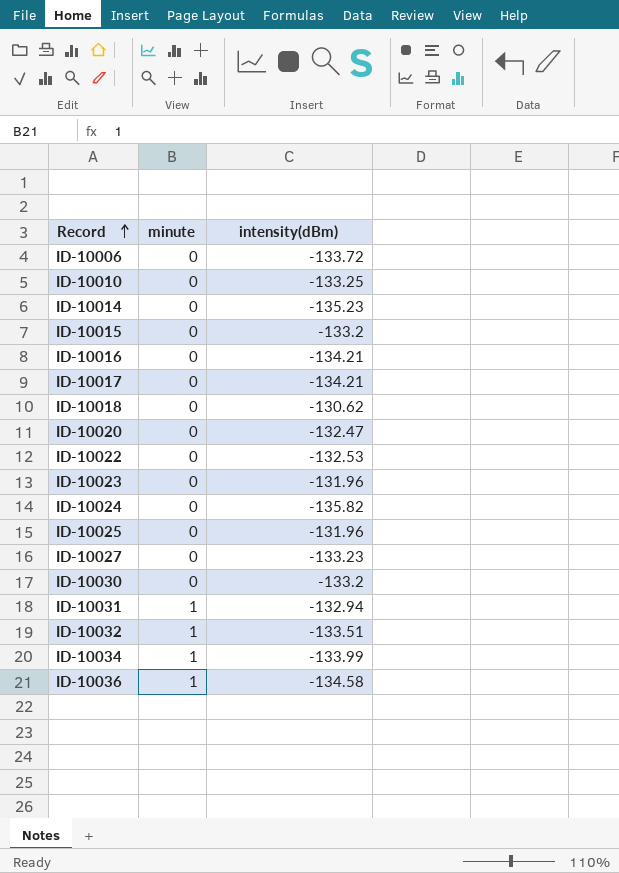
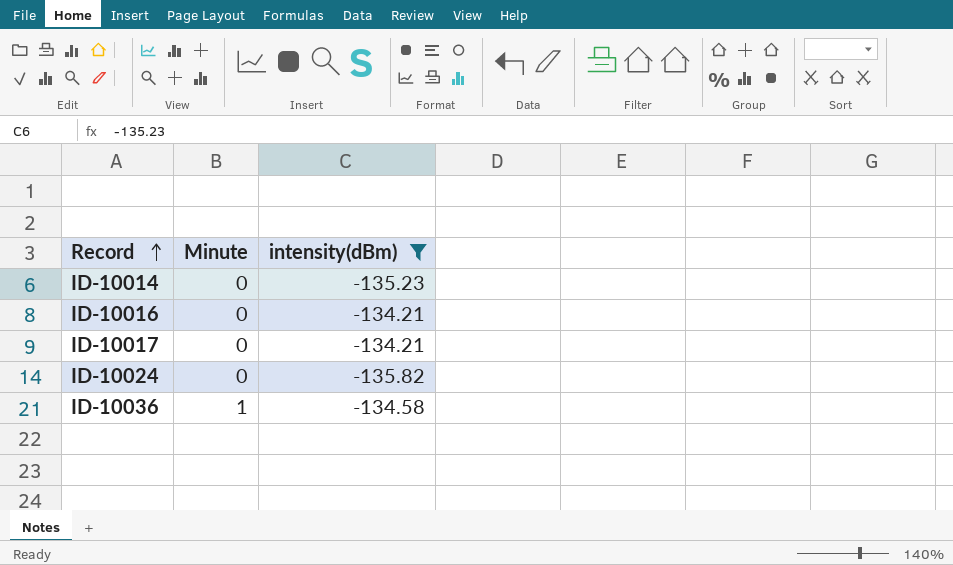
filter: none -> intensity(dBm) <= -134.21
column name: minute -> Minute

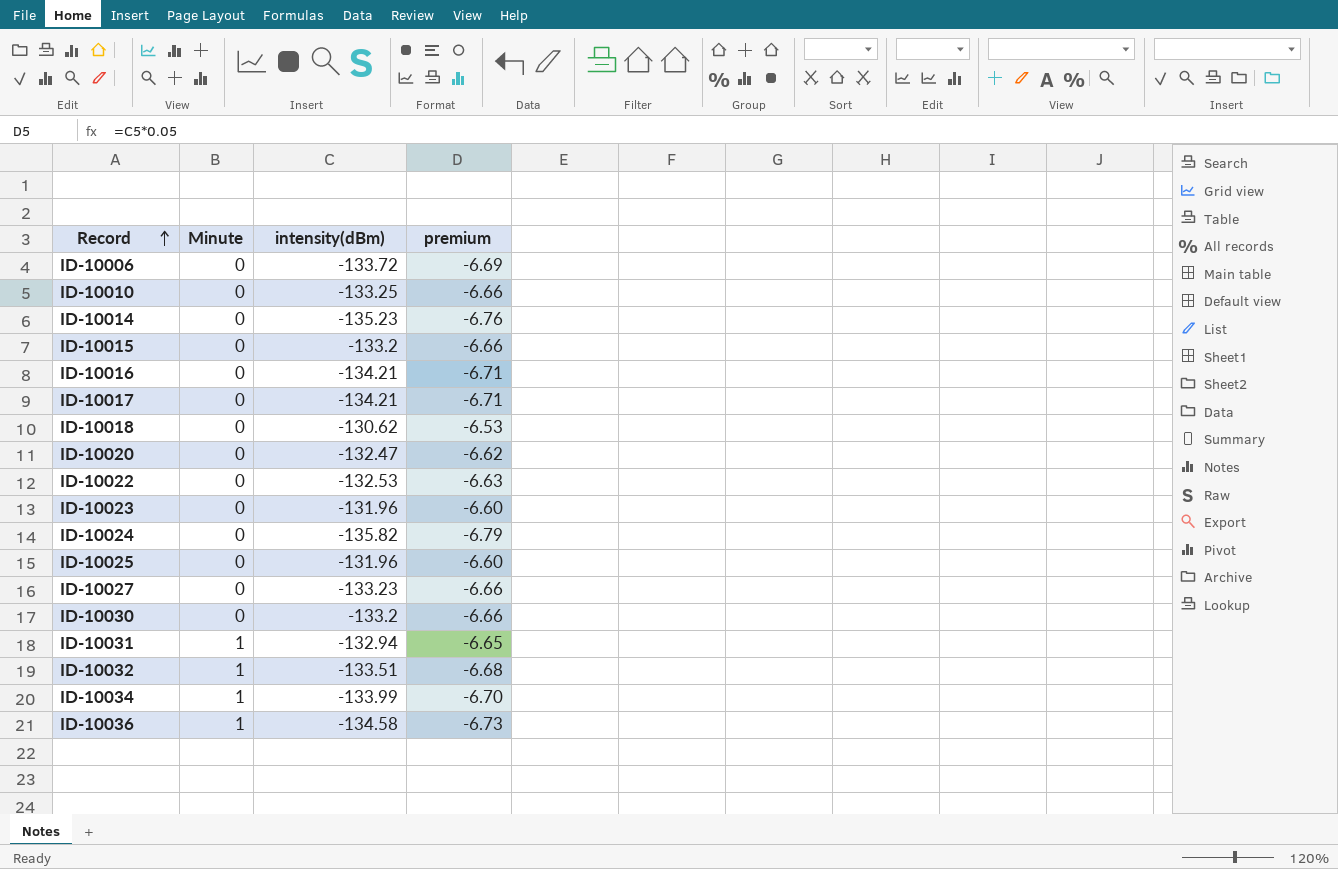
filter: intensity(dBm) <= -134.21 -> none
column premium | formula: none -> [intensity(dBm)] * 0.05

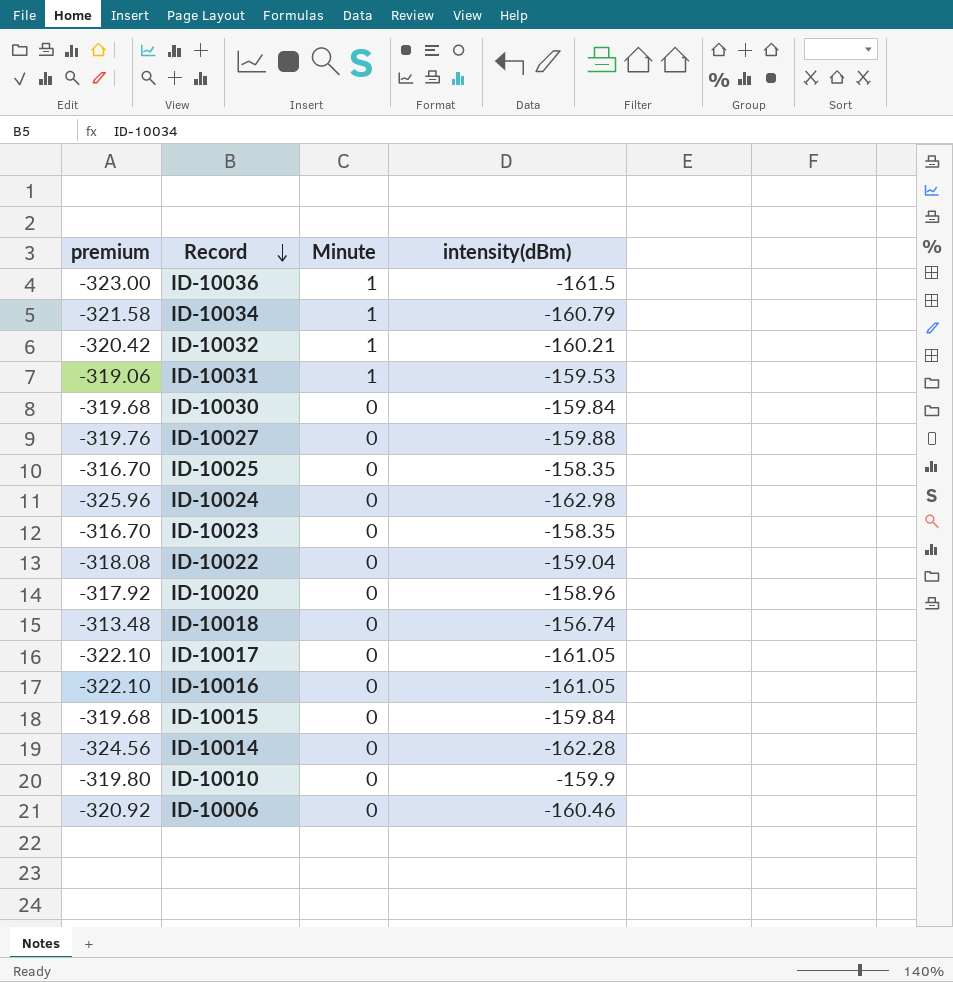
row order: Record ascending -> Record descending
column premium | formula: [intensity(dBm)] * 0.05 -> [intensity(dBm)] * 2
column premium | position: 4 -> 1
ID-10036 | intensity(dBm): -134.58 -> -161.5
ID-10034 | intensity(dBm): -133.99 -> -160.79
ID-10032 | intensity(dBm): -133.51 -> -160.21
ID-10031 | intensity(dBm): -132.94 -> -159.53
ID-10030 | intensity(dBm): -133.2 -> -159.84
ID-10027 | intensity(dBm): -133.23 -> -159.88
ID-10025 | intensity(dBm): -131.96 -> -158.35
ID-10024 | intensity(dBm): -135.82 -> -162.98
ID-10023 | intensity(dBm): -131.96 -> -158.35
ID-10022 | intensity(dBm): -132.53 -> -159.04
ID-10020 | intensity(dBm): -132.47 -> -158.96
ID-10018 | intensity(dBm): -130.62 -> -156.74
ID-10017 | intensity(dBm): -134.21 -> -161.05
ID-10016 | intensity(dBm): -134.21 -> -161.05
ID-10015 | intensity(dBm): -133.2 -> -159.84
ID-10014 | intensity(dBm): -135.23 -> -162.28
ID-10010 | intensity(dBm): -133.25 -> -159.9
ID-10006 | intensity(dBm): -133.72 -> -160.46

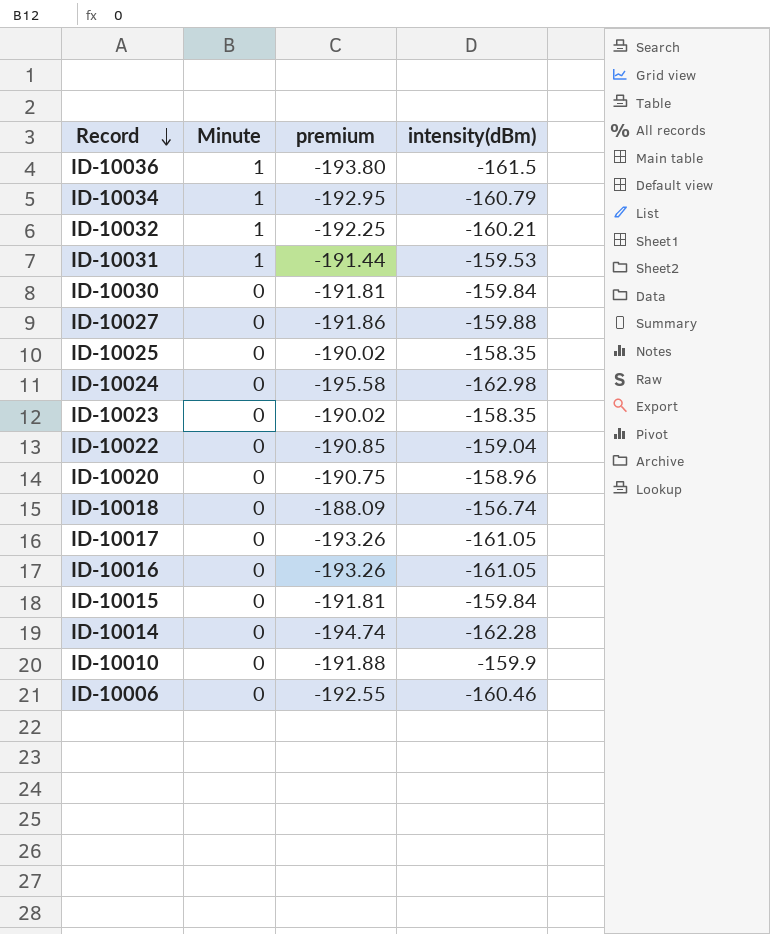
column premium | formula: [intensity(dBm)] * 2 -> [intensity(dBm)] * 1.2
column premium | position: 1 -> 3

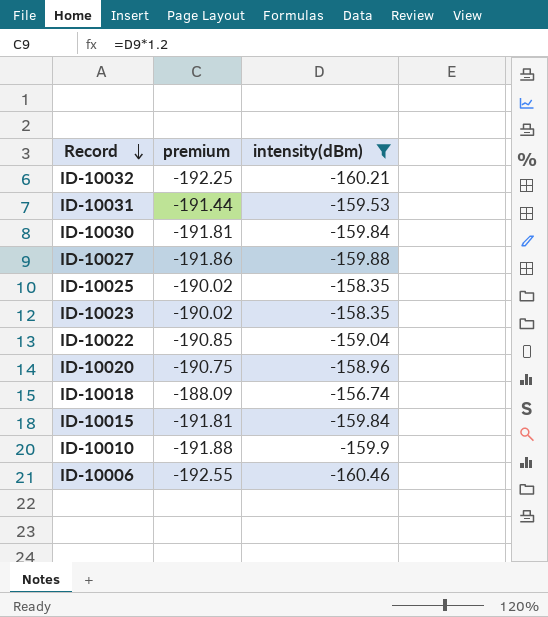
filter: none -> intensity(dBm) >= -160.46
column Minute | position: 2 -> none

